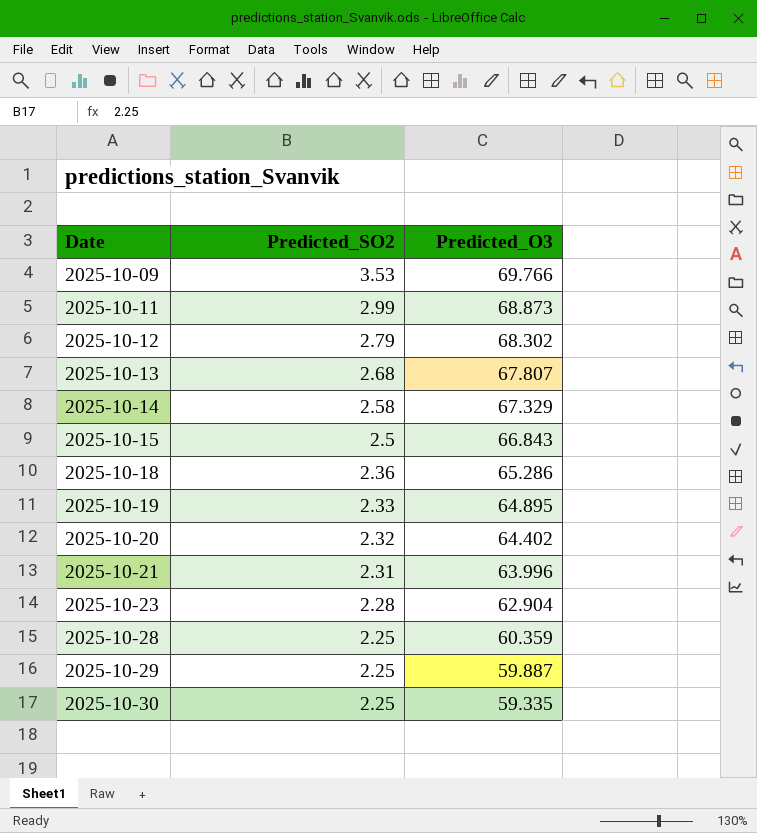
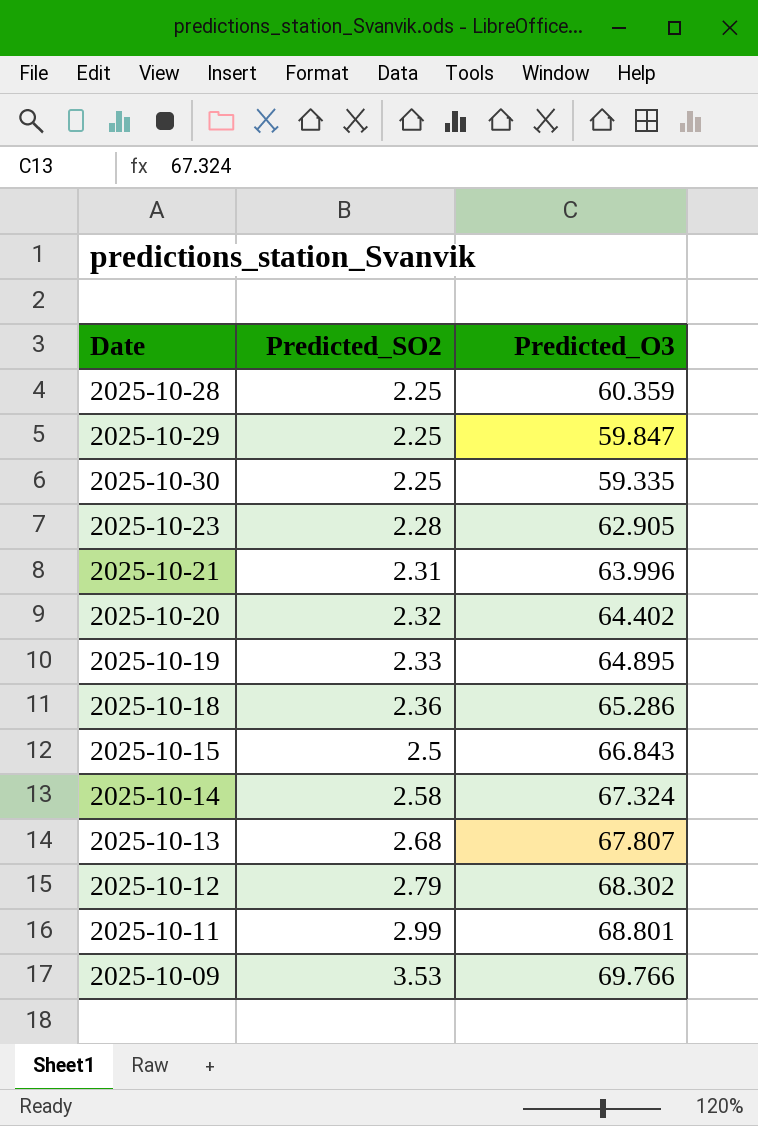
row order: Date ascending -> Predicted_SO2 ascending
2025-10-29 | Predicted_O3: 59.887 -> 59.847
2025-10-23 | Predicted_O3: 62.904 -> 62.905
2025-10-14 | Predicted_O3: 67.329 -> 67.324
2025-10-11 | Predicted_O3: 68.873 -> 68.801

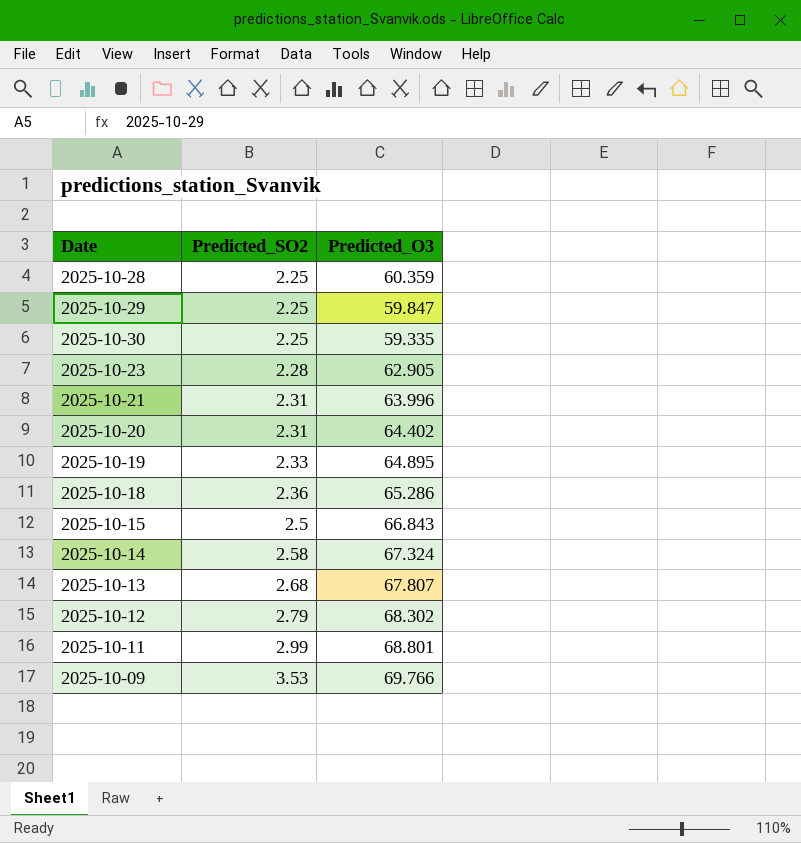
2025-10-20 | Predicted_SO2: 2.32 -> 2.31

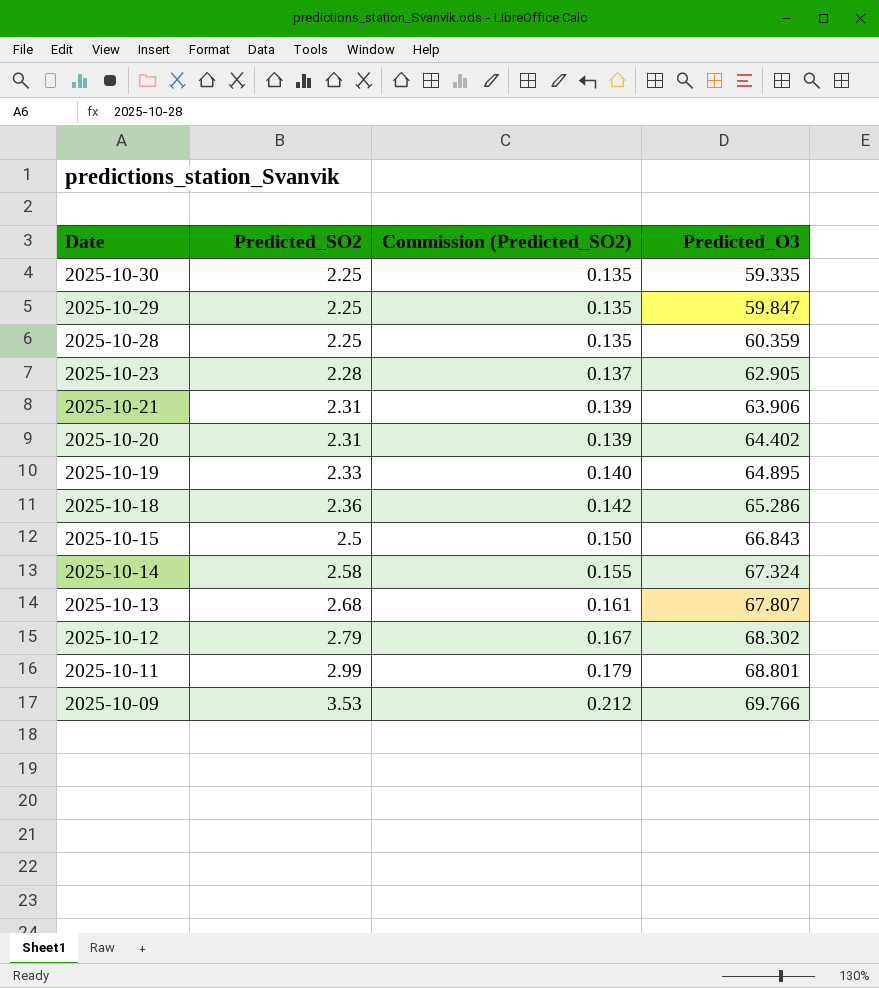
row order: Predicted_SO2 ascending -> Date descending
column Commission (Predicted_SO2) | formula: none -> [Predicted_SO2] * 0.06
2025-10-21 | Predicted_O3: 63.996 -> 63.906

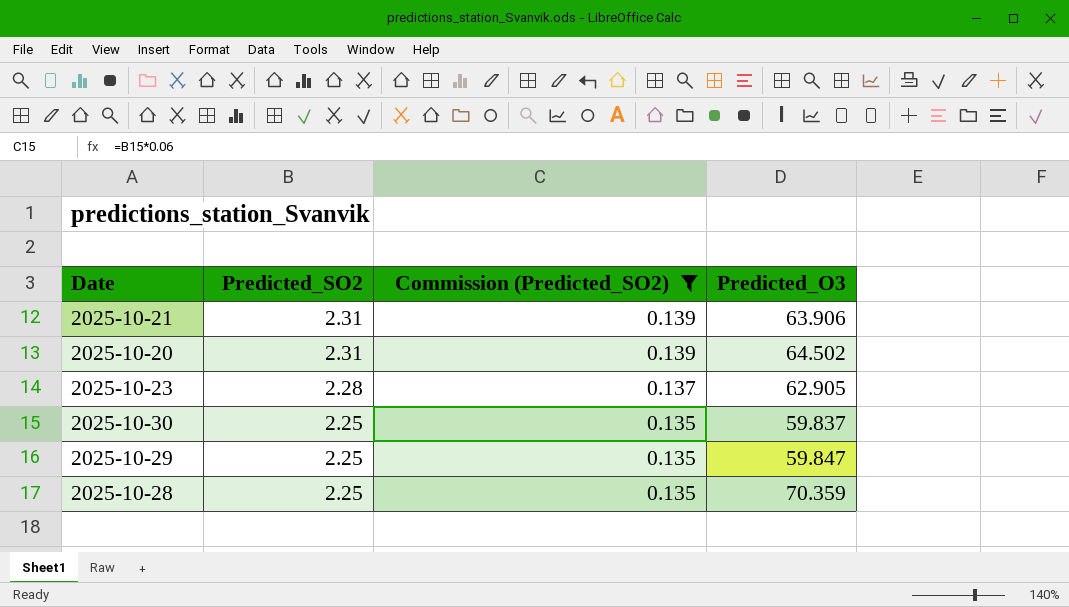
filter: none -> Commission (Predicted_SO2) <= 0.139
row order: Date descending -> Predicted_SO2 descending
2025-10-20 | Predicted_O3: 64.402 -> 64.502
2025-10-30 | Predicted_O3: 59.335 -> 59.837
2025-10-28 | Predicted_O3: 60.359 -> 70.359

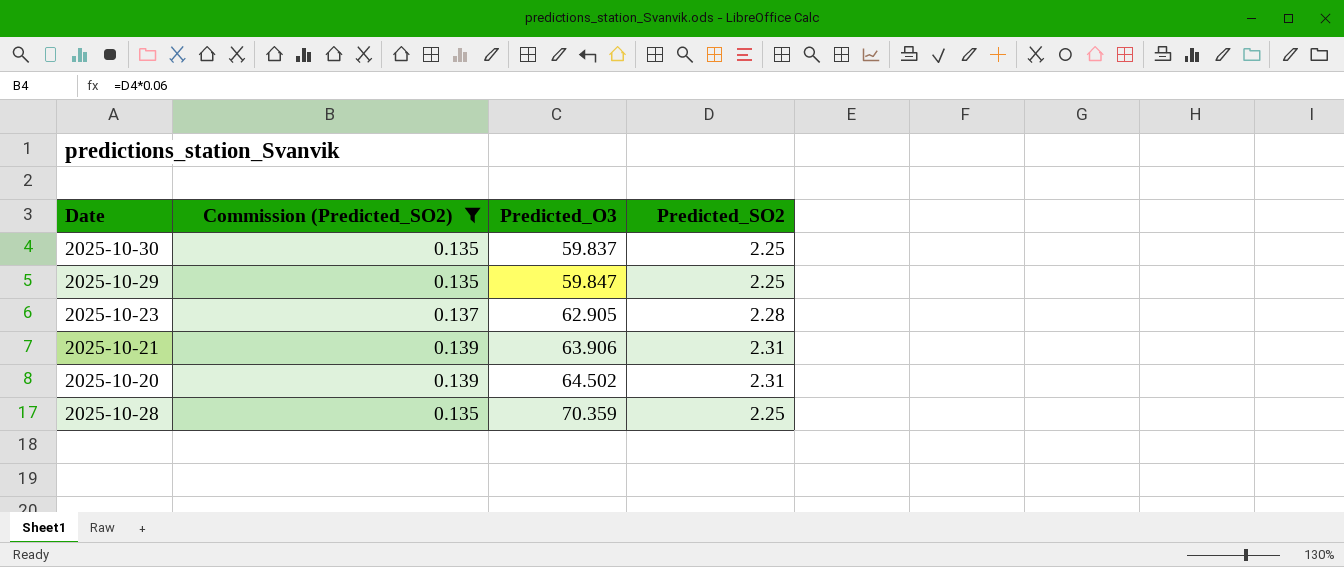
row order: Predicted_SO2 descending -> Predicted_O3 ascending
column Predicted_SO2 | position: 2 -> 4

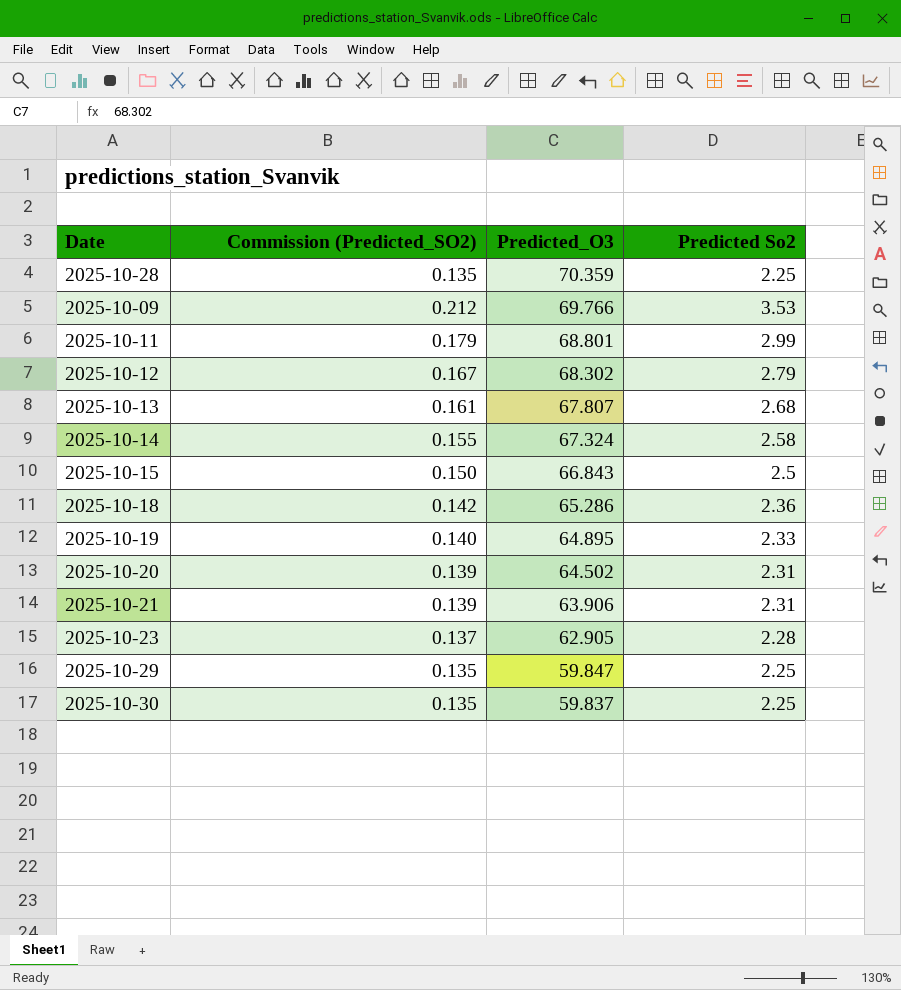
filter: Commission (Predicted_SO2) <= 0.139 -> none
row order: Predicted_O3 ascending -> Predicted_O3 descending
column name: Predicted_SO2 -> Predicted So2

